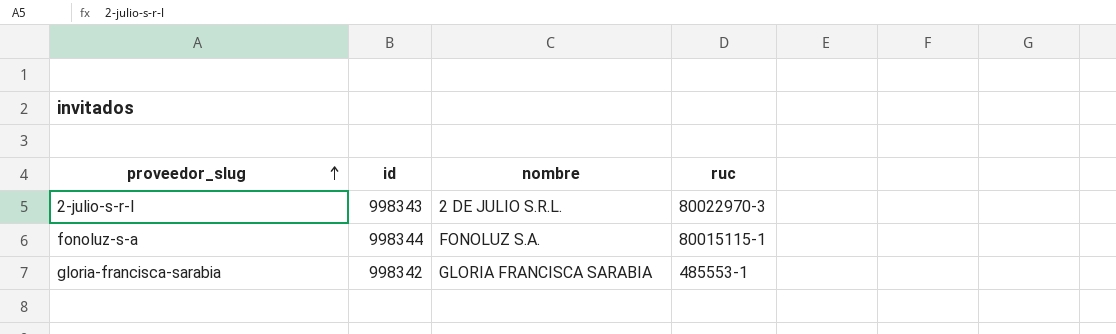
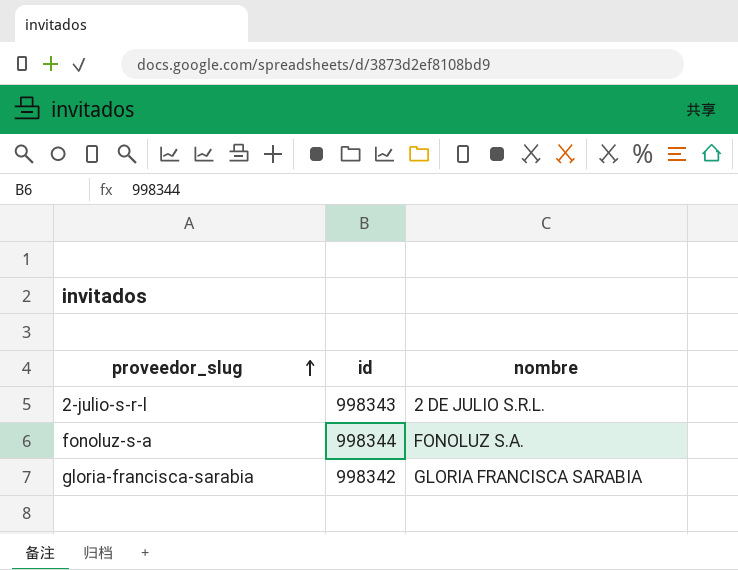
column ruc | position: 4 -> none

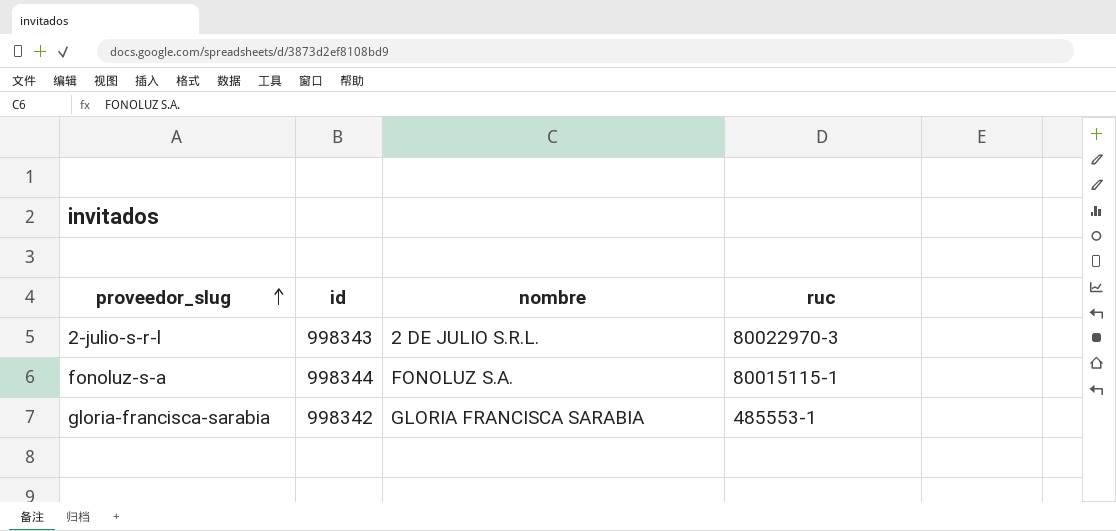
column ruc | position: none -> 4

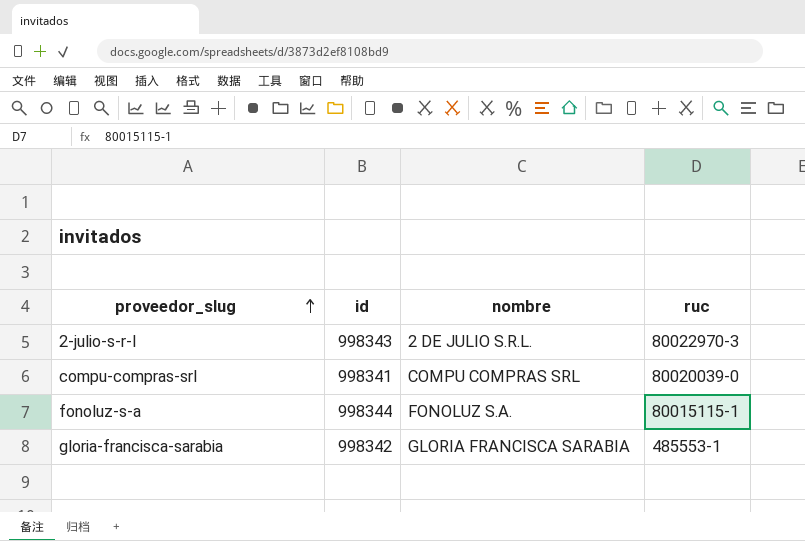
row compu-compras-srl: none -> 998341 | COMPU COMPRAS SRL | 80020039-0

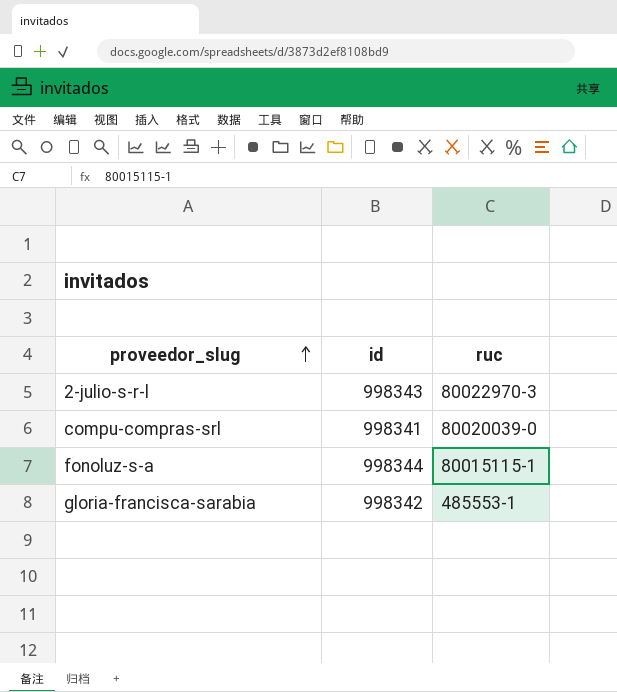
column nombre | position: 3 -> none

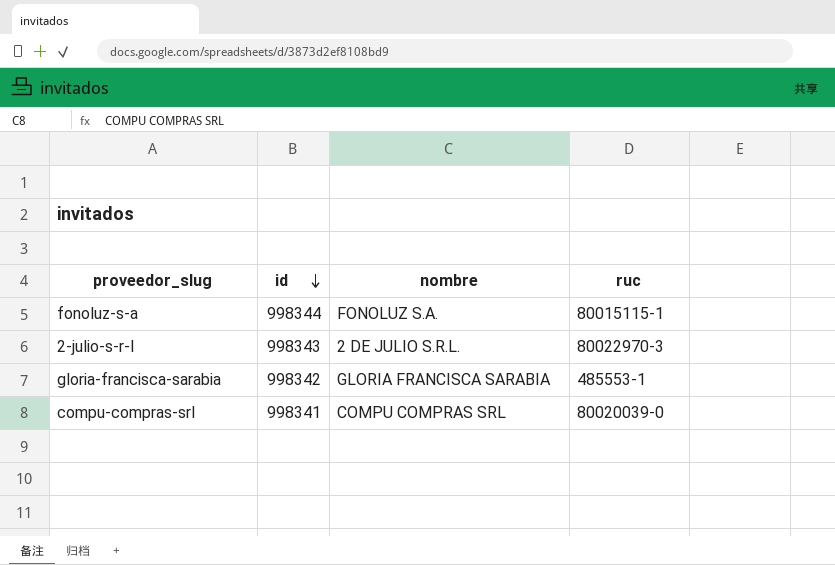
row order: proveedor_slug ascending -> id descending
column nombre | position: none -> 3

